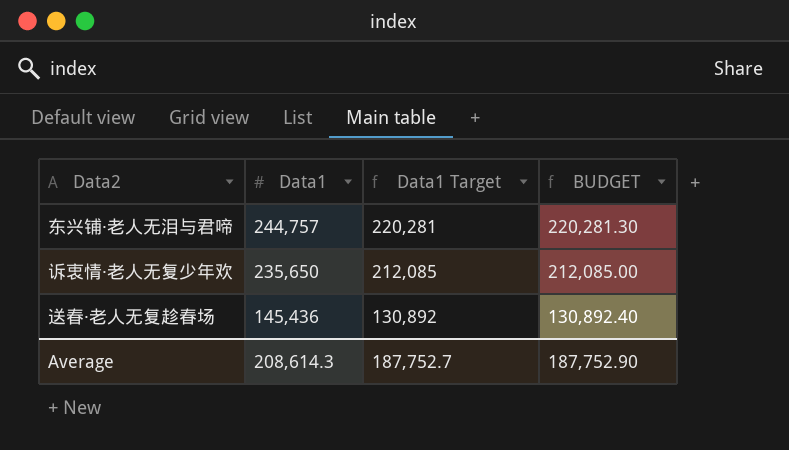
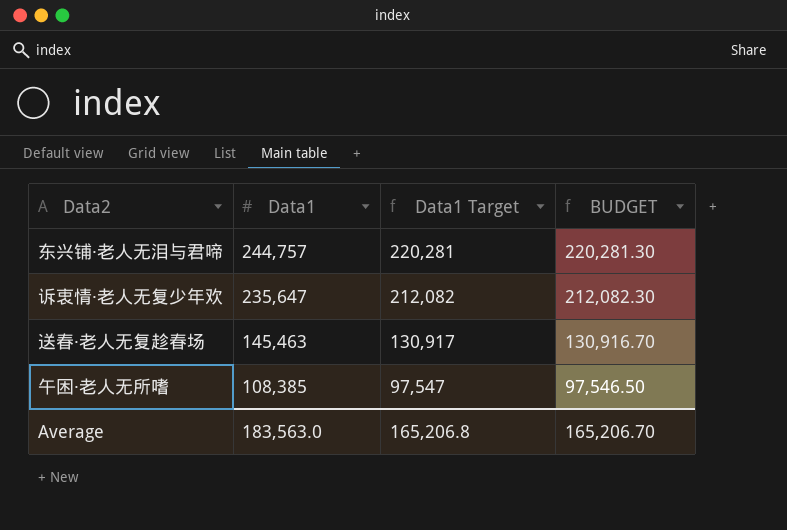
诉衷情·老人无复少年欢 | Data1: 235,650 -> 235,647
诉衷情·老人无复少年欢 | Data1 Target: 212,085 -> 212,082
诉衷情·老人无复少年欢 | BUDGET: 212,085.00 -> 212,082.30
送春·老人无复趁春场 | Data1: 145,436 -> 145,463
送春·老人无复趁春场 | Data1 Target: 130,892 -> 130,917
送春·老人无复趁春场 | BUDGET: 130,892.40 -> 130,916.70
row 午困·老人无所嗜: none -> 108,385 | 97,547 | 97,546.50
Average | Data1: 208,614.3 -> 183,563.0
Average | Data1 Target: 187,752.7 -> 165,206.8
Average | BUDGET: 187,752.90 -> 165,206.70

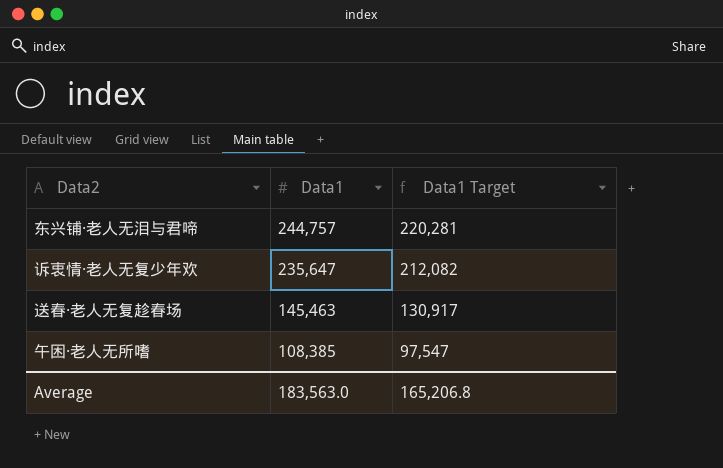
column BUDGET | formula: [Data1] * 0.9 -> none

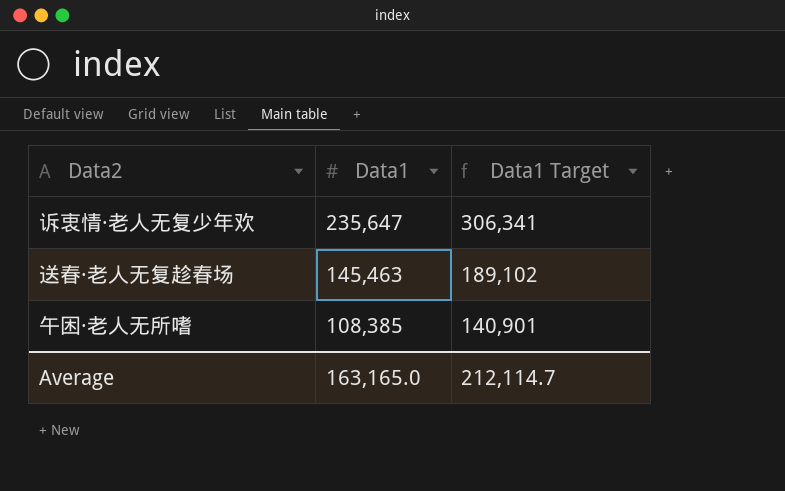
column Data1 Target | formula: [Data1] * 0.9 -> [Data1] * 1.3
row 东兴铺·老人无泪与君啼: 244,757 | 220,281 -> none
Average | Data1: 183,563.0 -> 163,165.0
Average | Data1 Target: 165,206.8 -> 212,114.7

